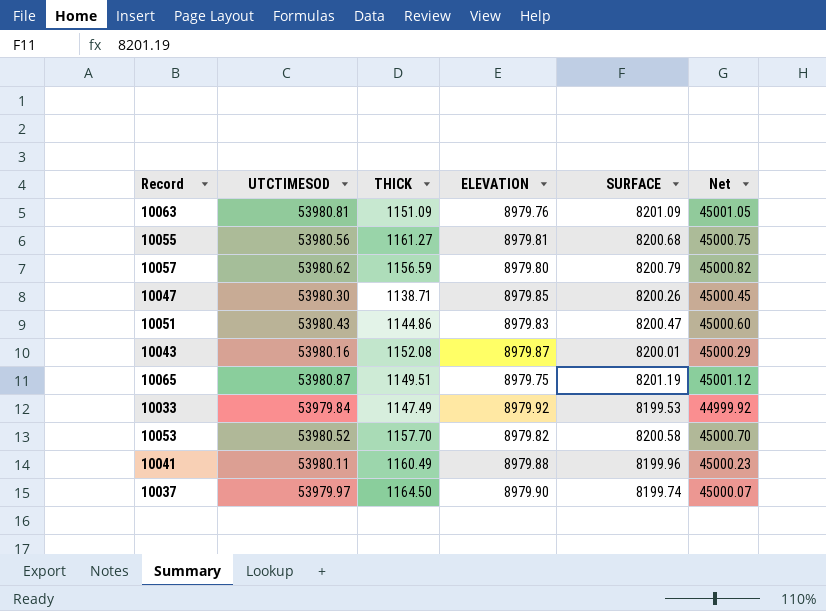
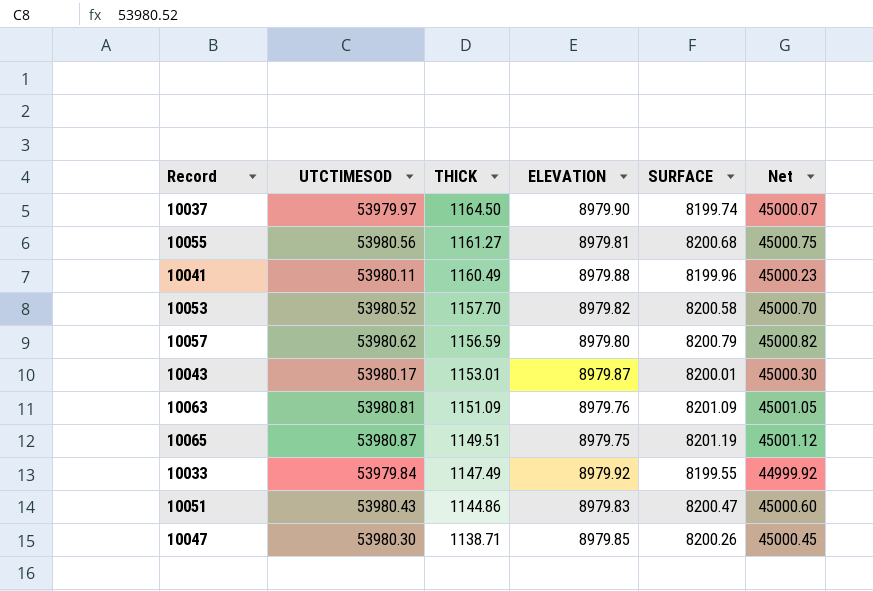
row order: none -> THICK descending
10043 | UTCTIMESOD: 53980.16 -> 53980.17
10043 | THICK: 1152.08 -> 1153.01
10043 | Net: 45000.29 -> 45000.30
10033 | SURFACE: 8199.53 -> 8199.55

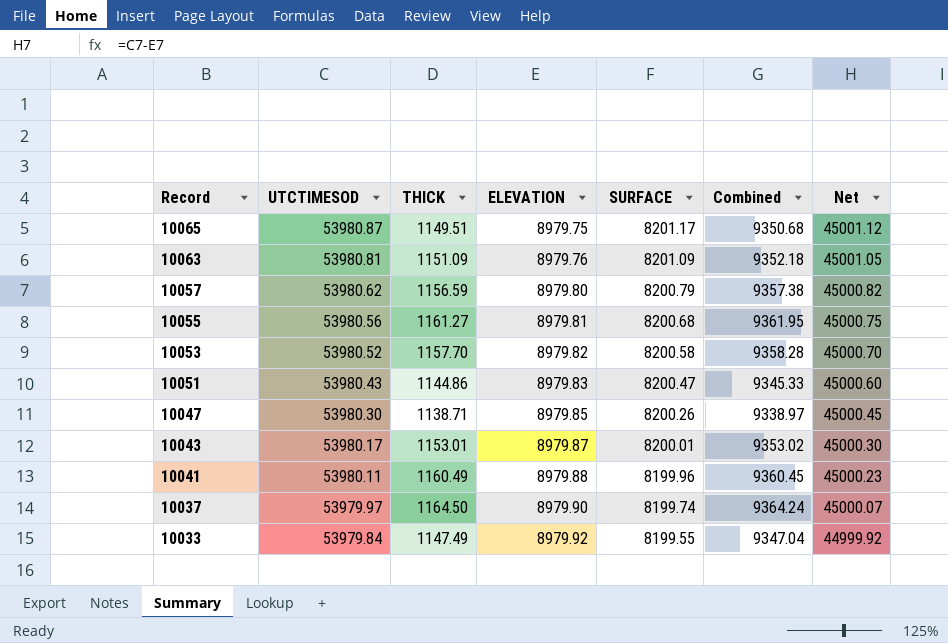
row order: THICK descending -> Record descending
column Combined | formula: none -> [THICK] + [SURFACE]
10065 | SURFACE: 8201.19 -> 8201.17

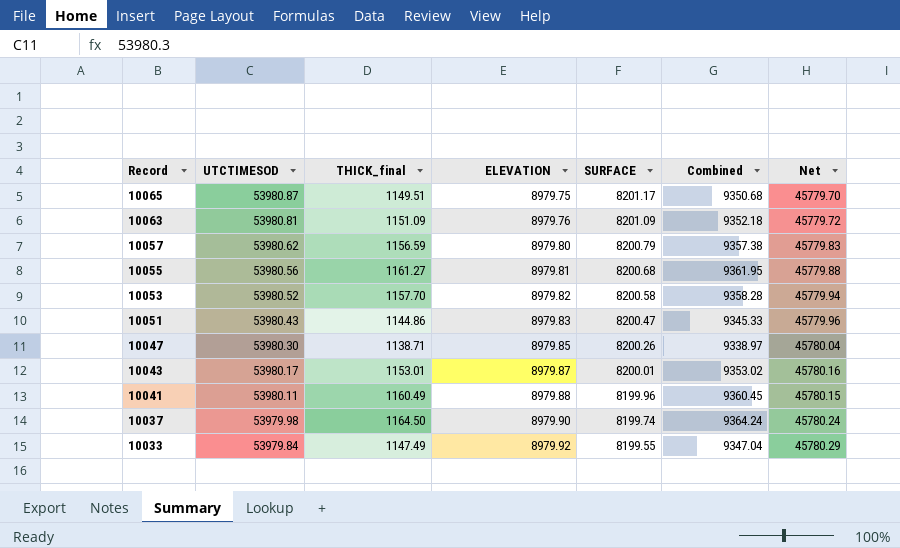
column name: THICK -> THICK_final
column Net | formula: [UTCTIMESOD] - [ELEVATION] -> [UTCTIMESOD] - [SURFACE]
10037 | UTCTIMESOD: 53979.97 -> 53979.98

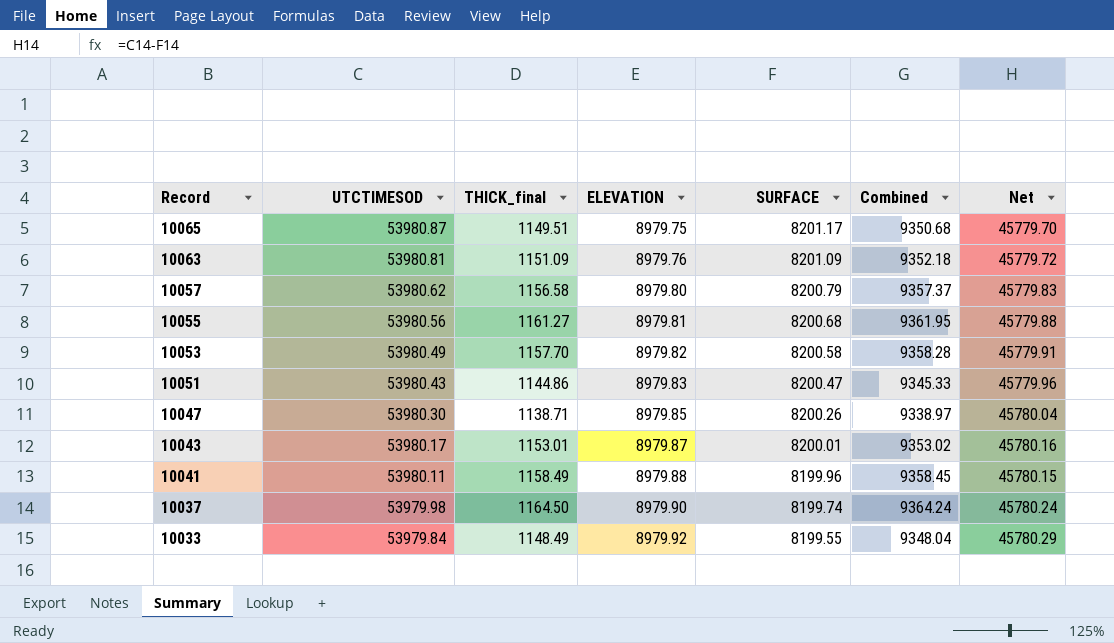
10057 | THICK_final: 1156.59 -> 1156.58
10057 | Combined: 9357.38 -> 9357.37
10053 | UTCTIMESOD: 53980.52 -> 53980.49
10053 | Net: 45779.94 -> 45779.91
10041 | THICK_final: 1160.49 -> 1158.49
10041 | Combined: 9360.45 -> 9358.45
10033 | THICK_final: 1147.49 -> 1148.49
10033 | Combined: 9347.04 -> 9348.04

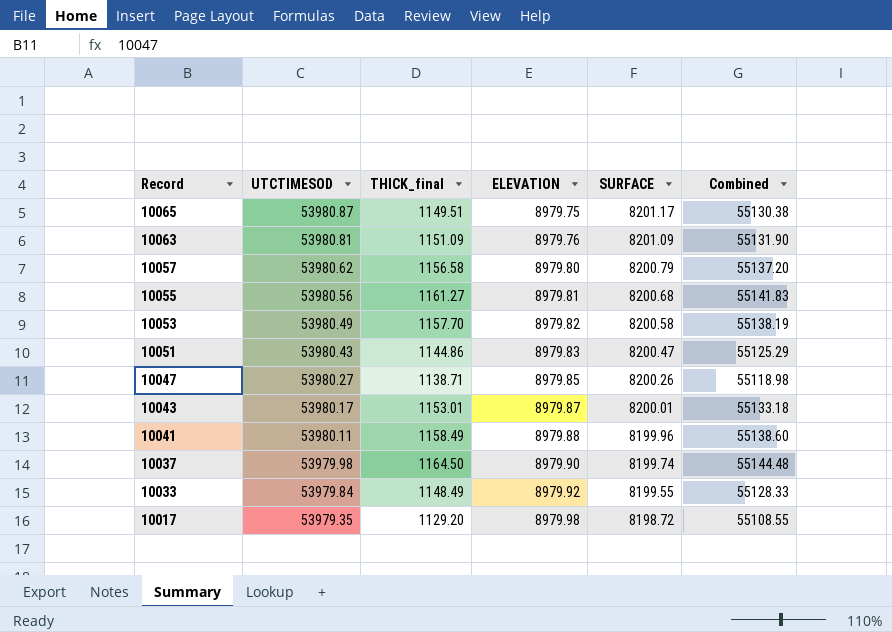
column Net | formula: [UTCTIMESOD] - [SURFACE] -> none
column Combined | formula: [THICK_final] + [SURFACE] -> [UTCTIMESOD] + [THICK_final]
10047 | UTCTIMESOD: 53980.30 -> 53980.27
row 10017: none -> 53979.35 | 1129.20 | 8979.98 | 8198.72 | 55108.55

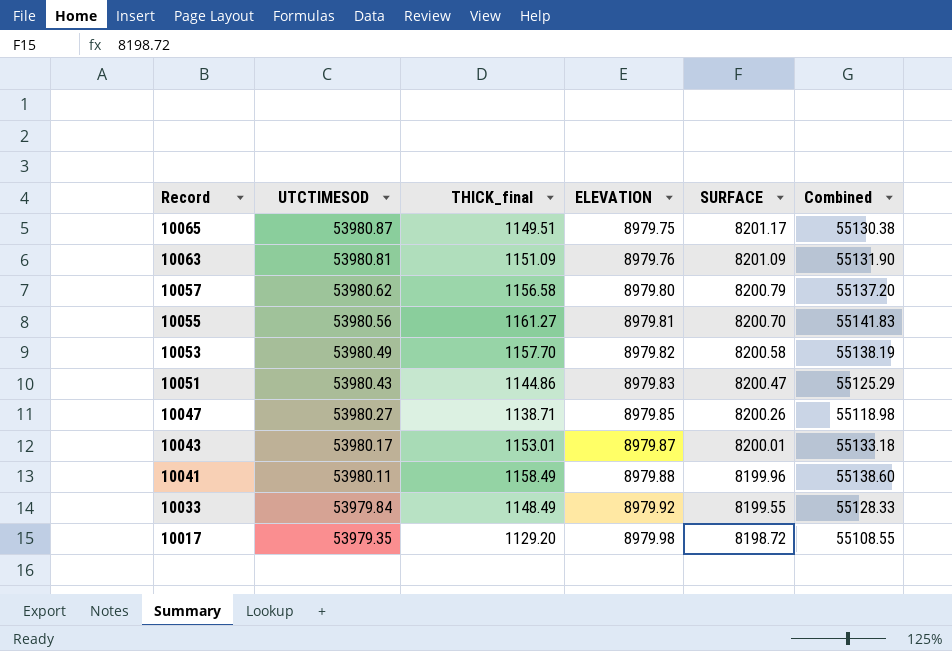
row 10037: 53979.98 | 1164.50 | 8979.90 | 8199.74 | 55144.48 -> none
10055 | SURFACE: 8200.68 -> 8200.70

